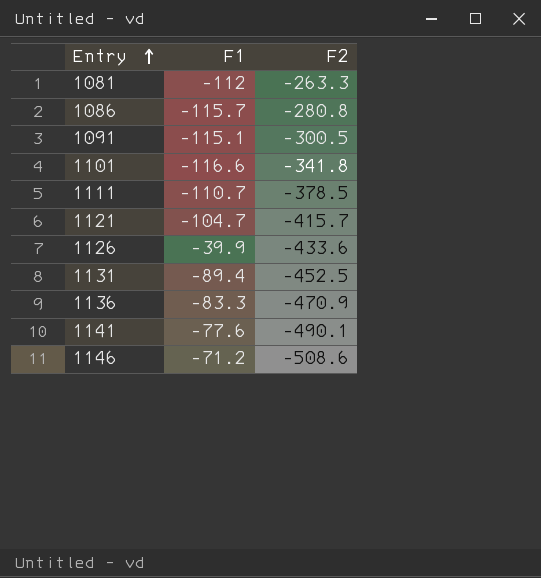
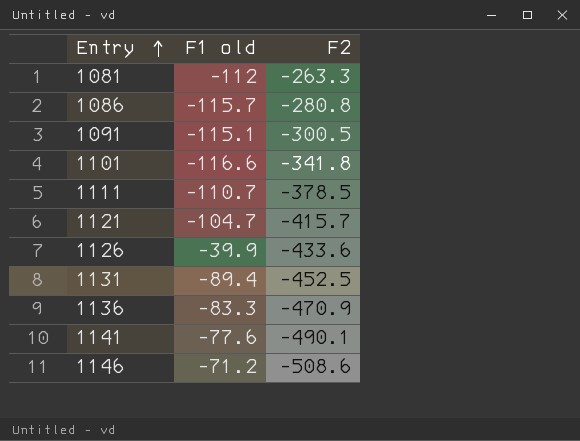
column name: F1 -> F1 old

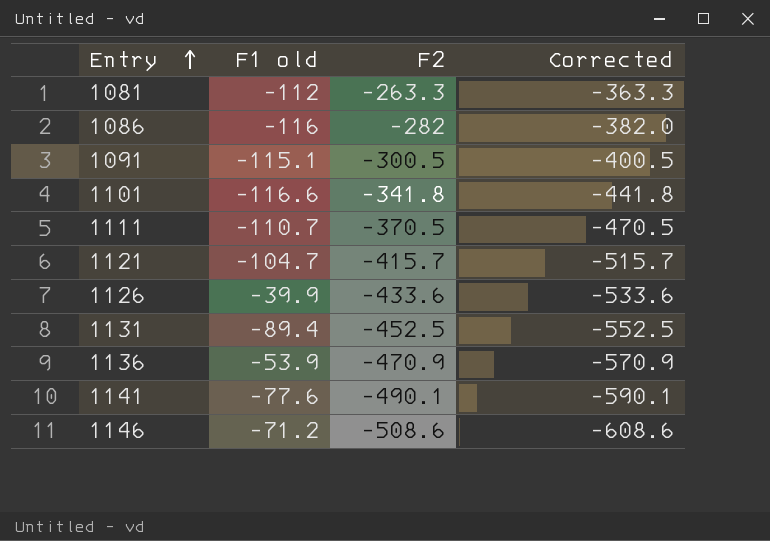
column Corrected | formula: none -> [F2] - 100
1086 | F1 old: -115.7 -> -116
1086 | F2: -280.8 -> -282
1111 | F2: -378.5 -> -370.5
1136 | F1 old: -83.3 -> -53.9

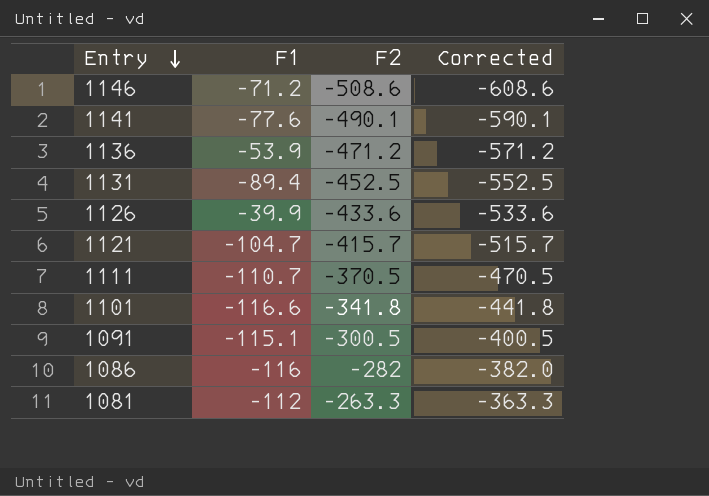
row order: Entry ascending -> Entry descending
column name: F1 old -> F1
1136 | F2: -470.9 -> -471.2
1136 | Corrected: -570.9 -> -571.2

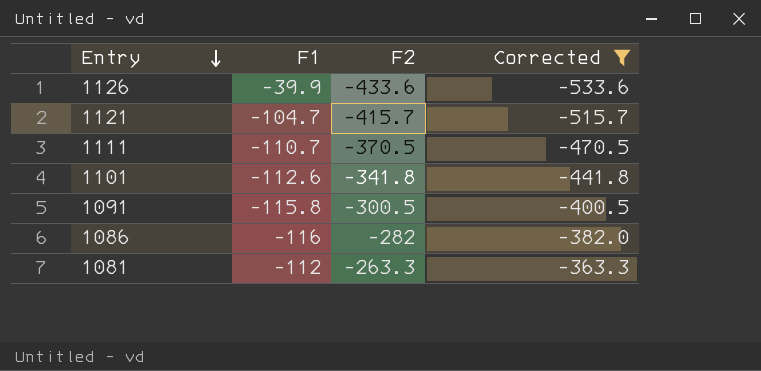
filter: none -> Corrected >= -533.6
1101 | F1: -116.6 -> -112.6
1091 | F1: -115.1 -> -115.8

